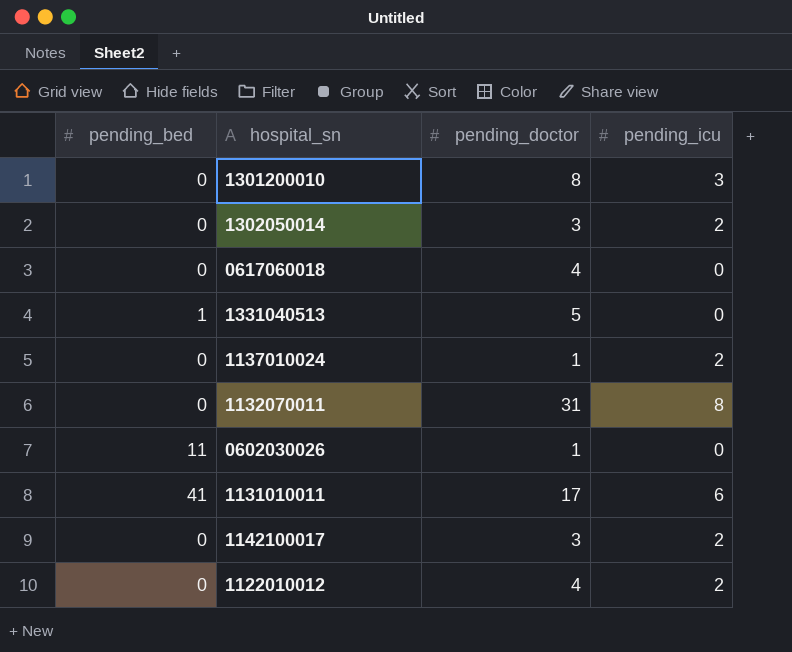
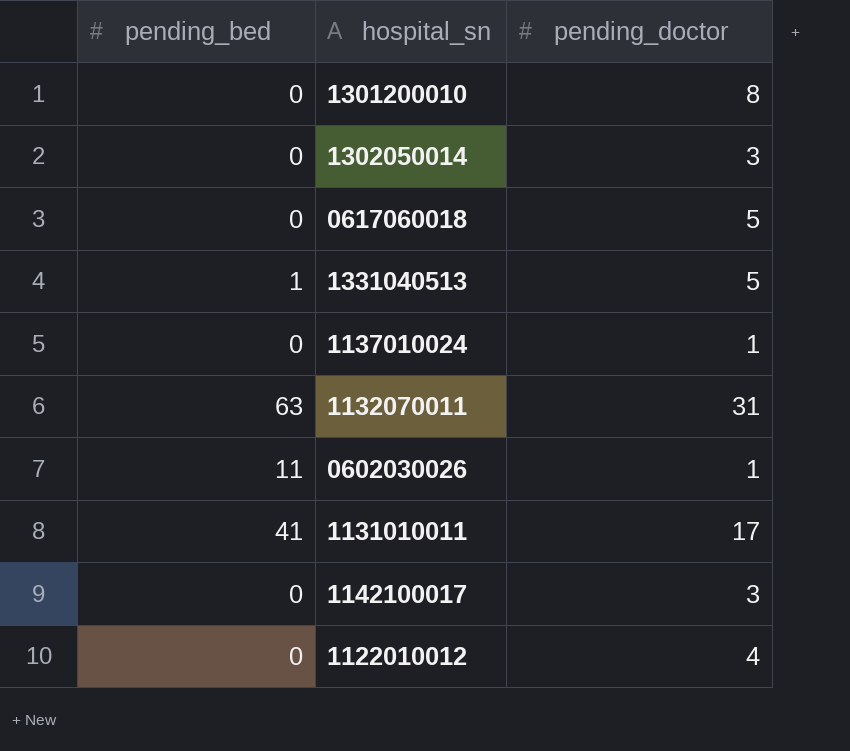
column pending_icu | position: 4 -> none
0617060018 | pending_doctor: 4 -> 5
1132070011 | pending_bed: 0 -> 63

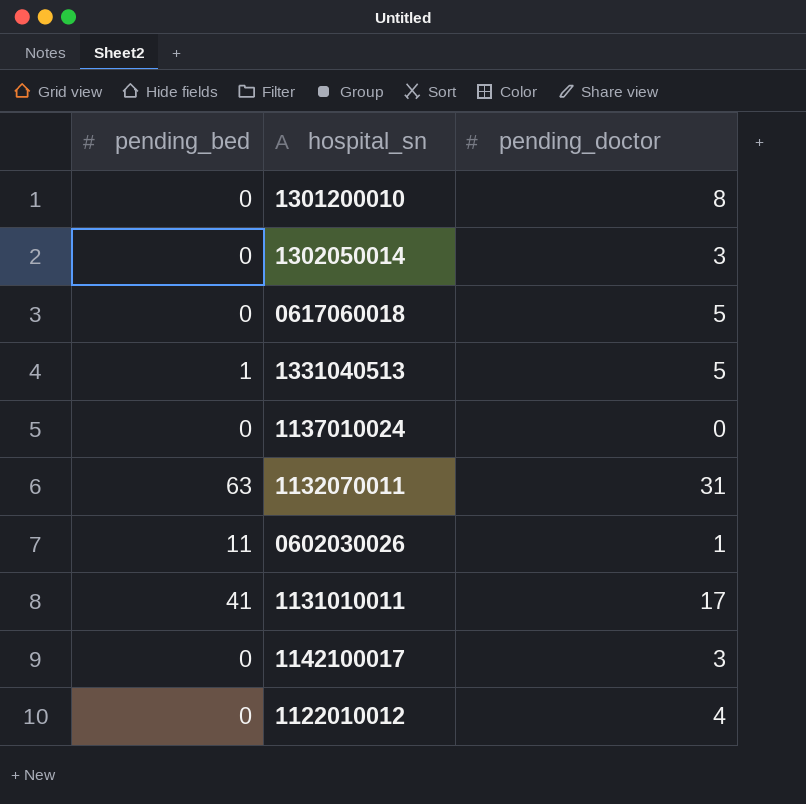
1137010024 | pending_doctor: 1 -> 0

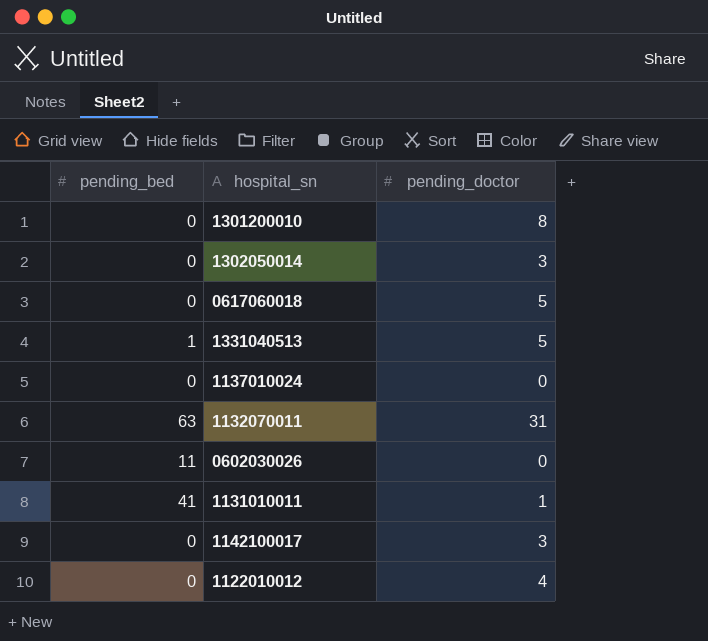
0602030026 | pending_doctor: 1 -> 0
1131010011 | pending_doctor: 17 -> 1

